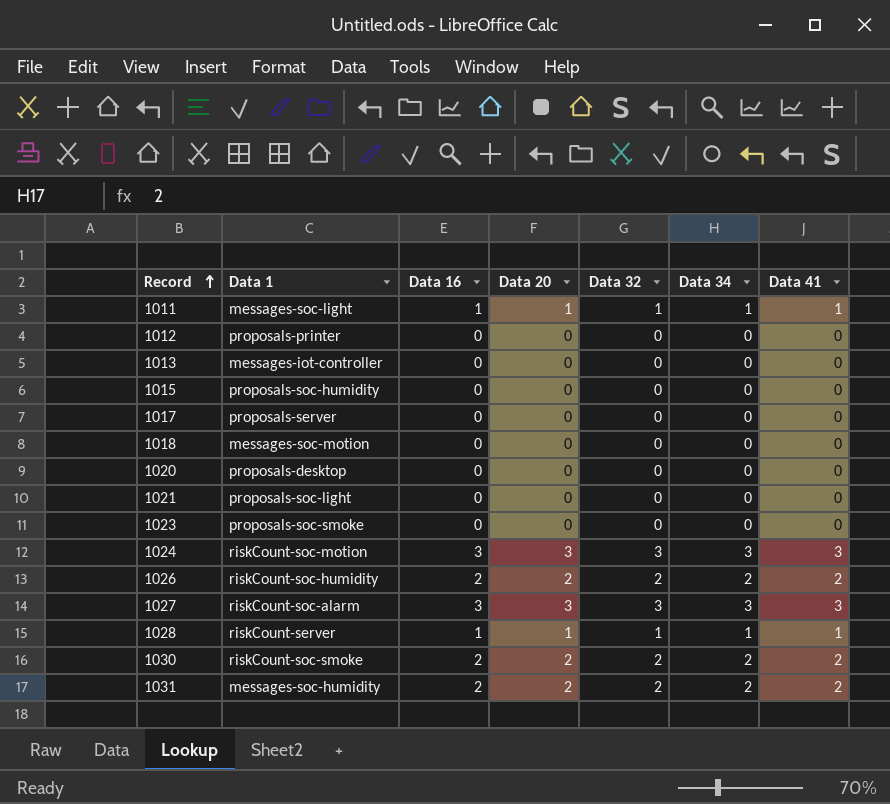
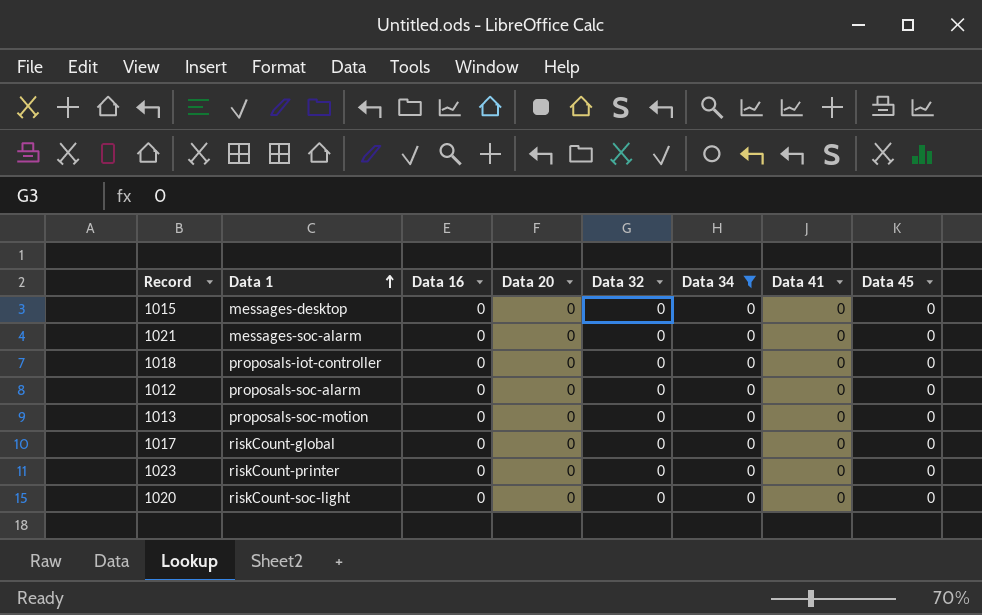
filter: none -> Data 34 = 0
row order: Record ascending -> Data 1 ascending
column Data 45 | position: none -> 8
1015 | Data 1: proposals-soc-humidity -> messages-desktop
1021 | Data 1: proposals-soc-light -> messages-soc-alarm
1018 | Data 1: messages-soc-motion -> proposals-iot-controller
1012 | Data 1: proposals-printer -> proposals-soc-alarm
1013 | Data 1: messages-iot-controller -> proposals-soc-motion
1017 | Data 1: proposals-server -> riskCount-global
1023 | Data 1: proposals-soc-smoke -> riskCount-printer
1020 | Data 1: proposals-desktop -> riskCount-soc-light

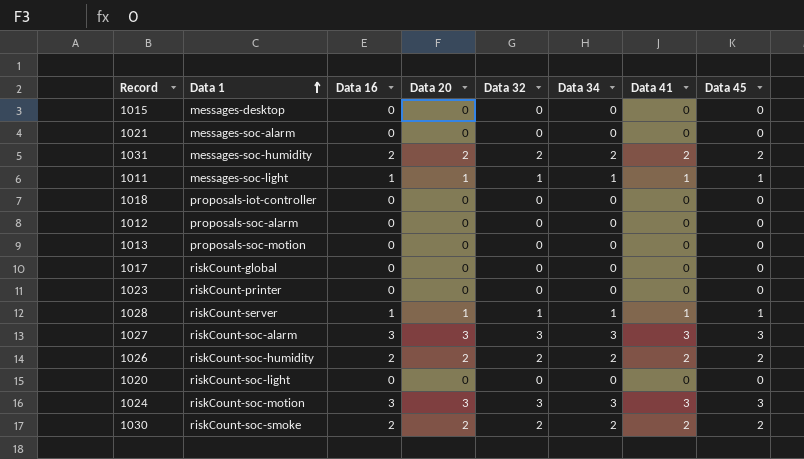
filter: Data 34 = 0 -> none

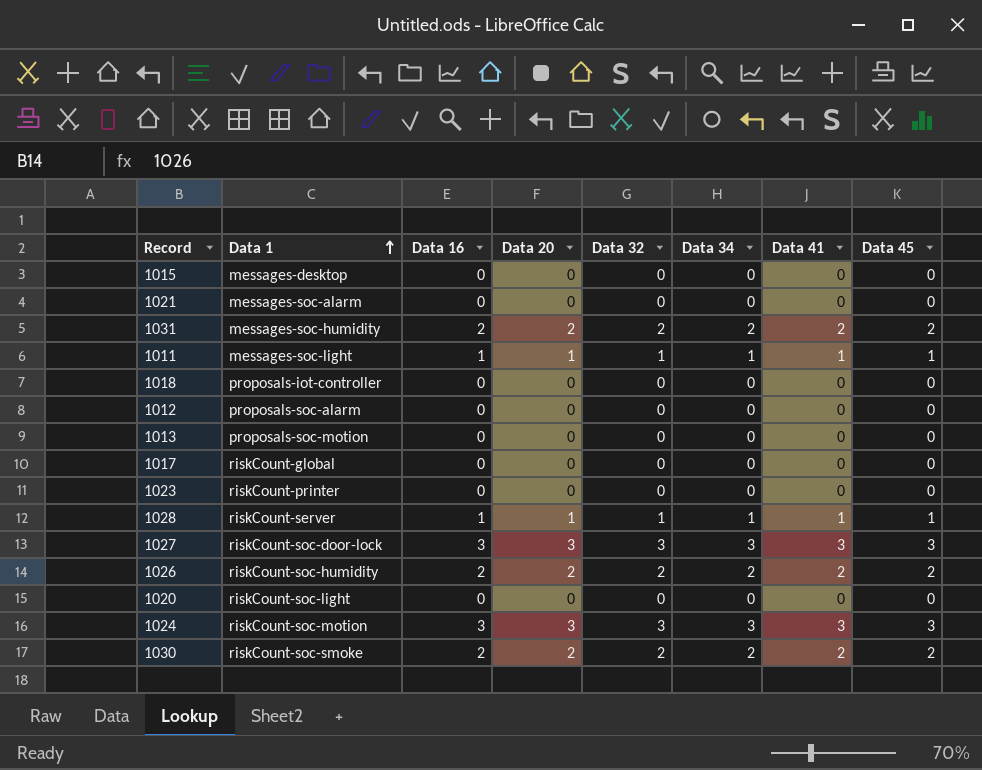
1027 | Data 1: riskCount-soc-alarm -> riskCount-soc-door-lock

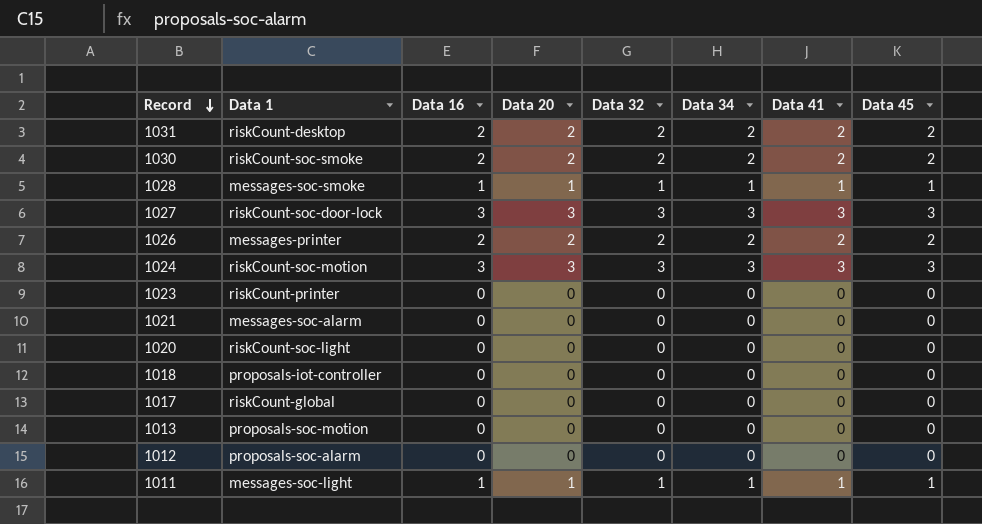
row order: Data 1 ascending -> Record descending
row 1015: messages-desktop | 0 | 0 | 0 | 0 | 0 | 0 -> none
1031 | Data 1: messages-soc-humidity -> riskCount-desktop
1028 | Data 1: riskCount-server -> messages-soc-smoke
1026 | Data 1: riskCount-soc-humidity -> messages-printer

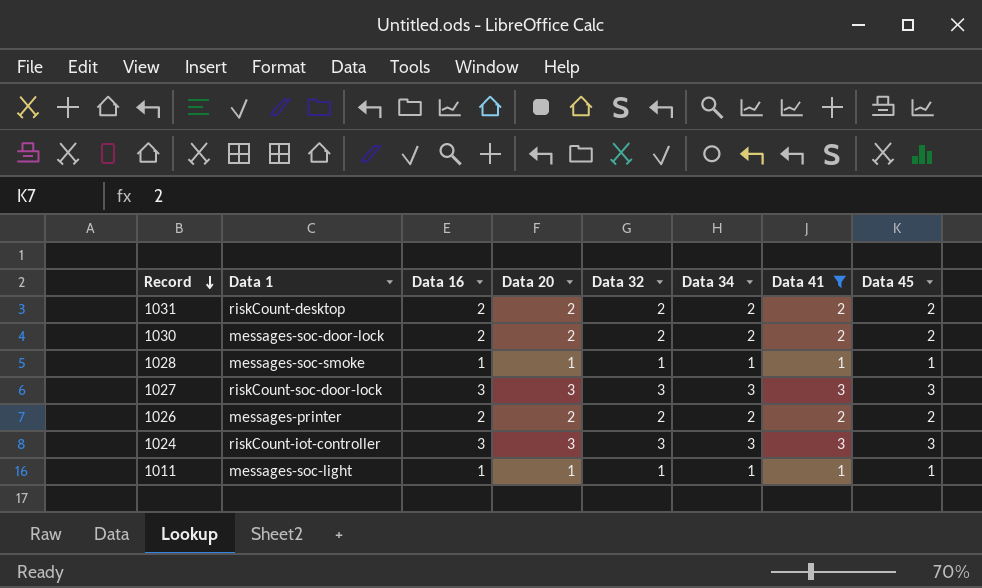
filter: none -> Data 41 != 0
1030 | Data 1: riskCount-soc-smoke -> messages-soc-door-lock
1024 | Data 1: riskCount-soc-motion -> riskCount-iot-controller

